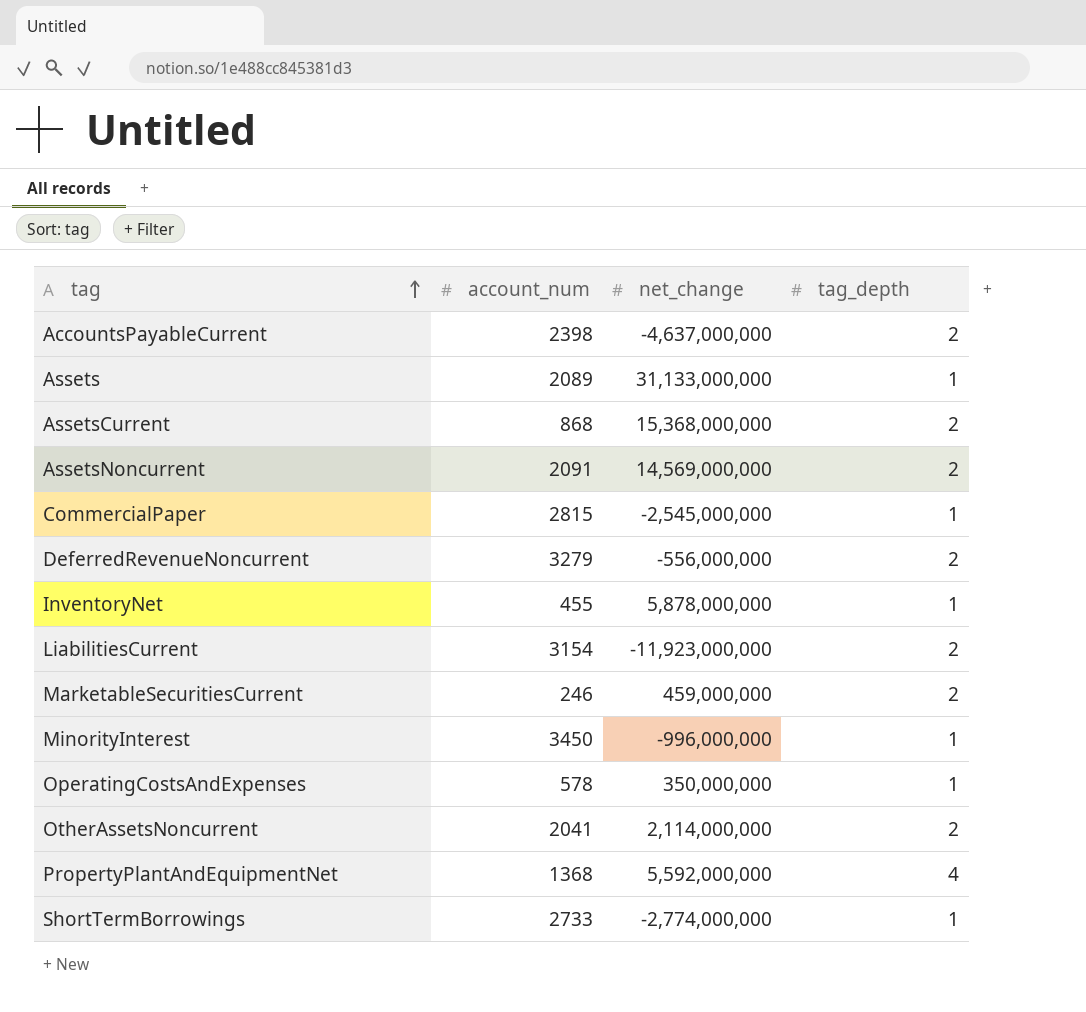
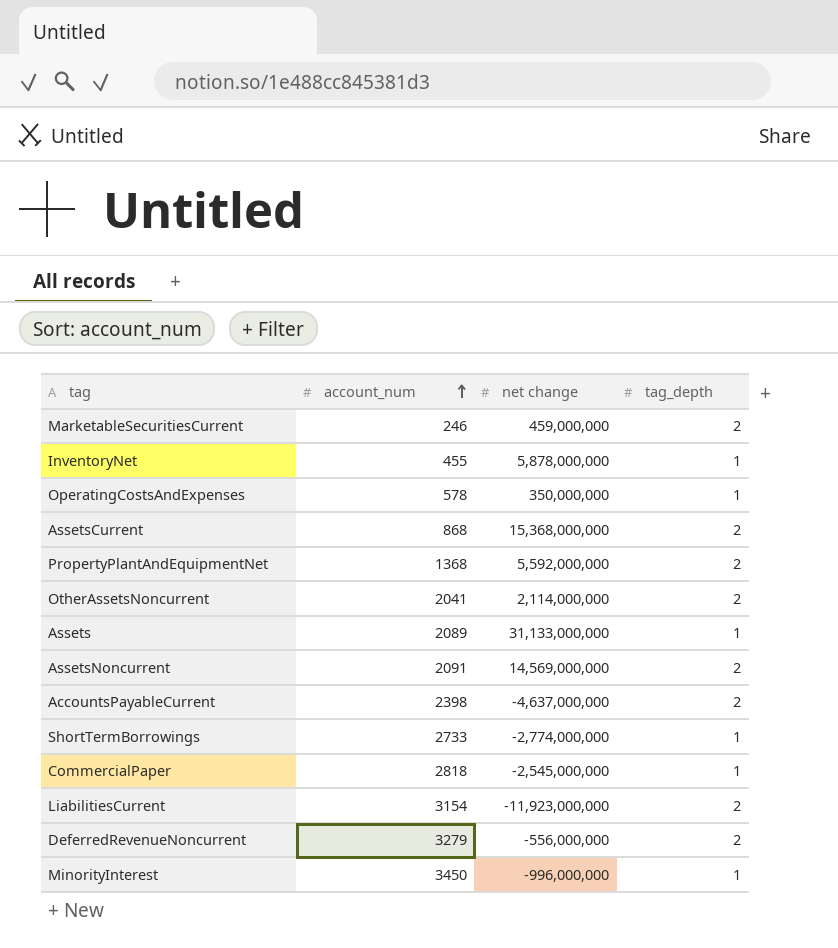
row order: tag ascending -> account_num ascending
column name: net_change -> net change
PropertyPlantAndEquipmentNet | tag_depth: 4 -> 2
CommercialPaper | account_num: 2815 -> 2818

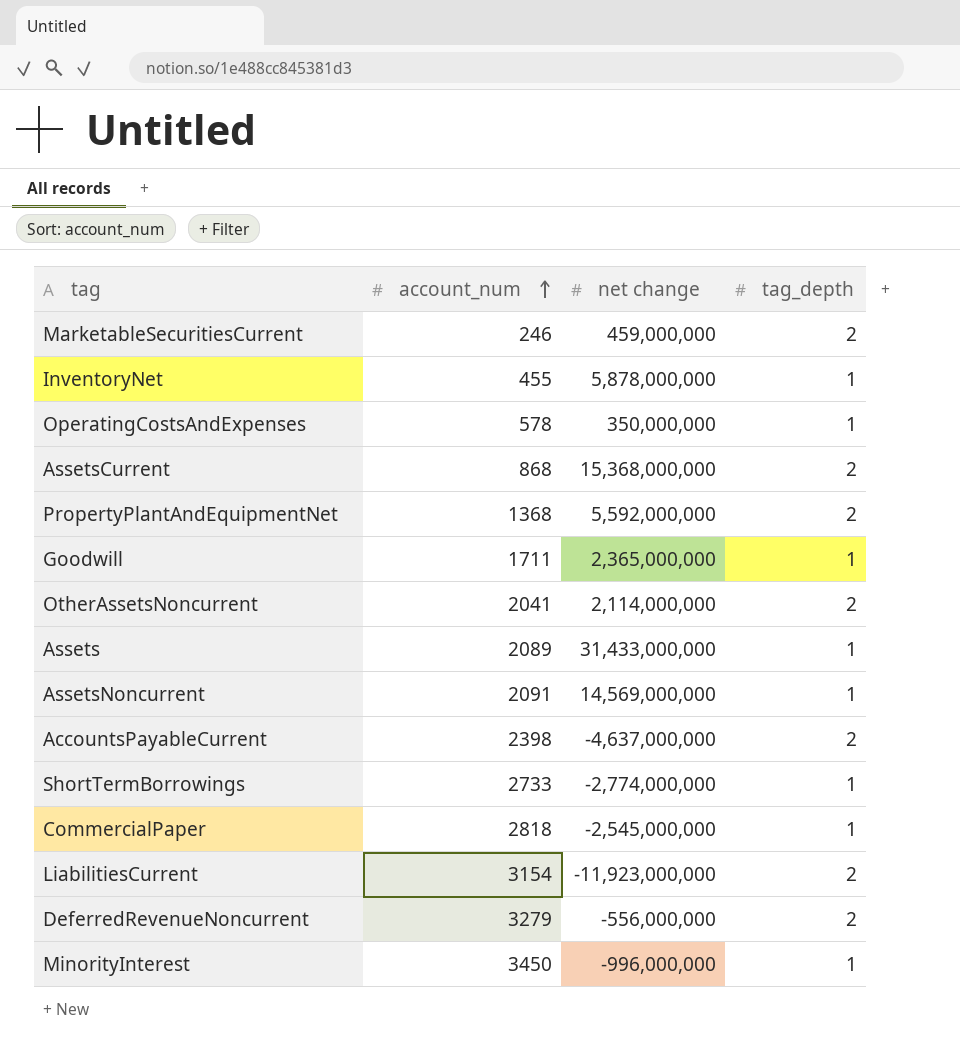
row Goodwill: none -> 1711 | 2,365,000,000 | 1
Assets | net change: 31,133,000,000 -> 31,433,000,000
AssetsNoncurrent | tag_depth: 2 -> 1

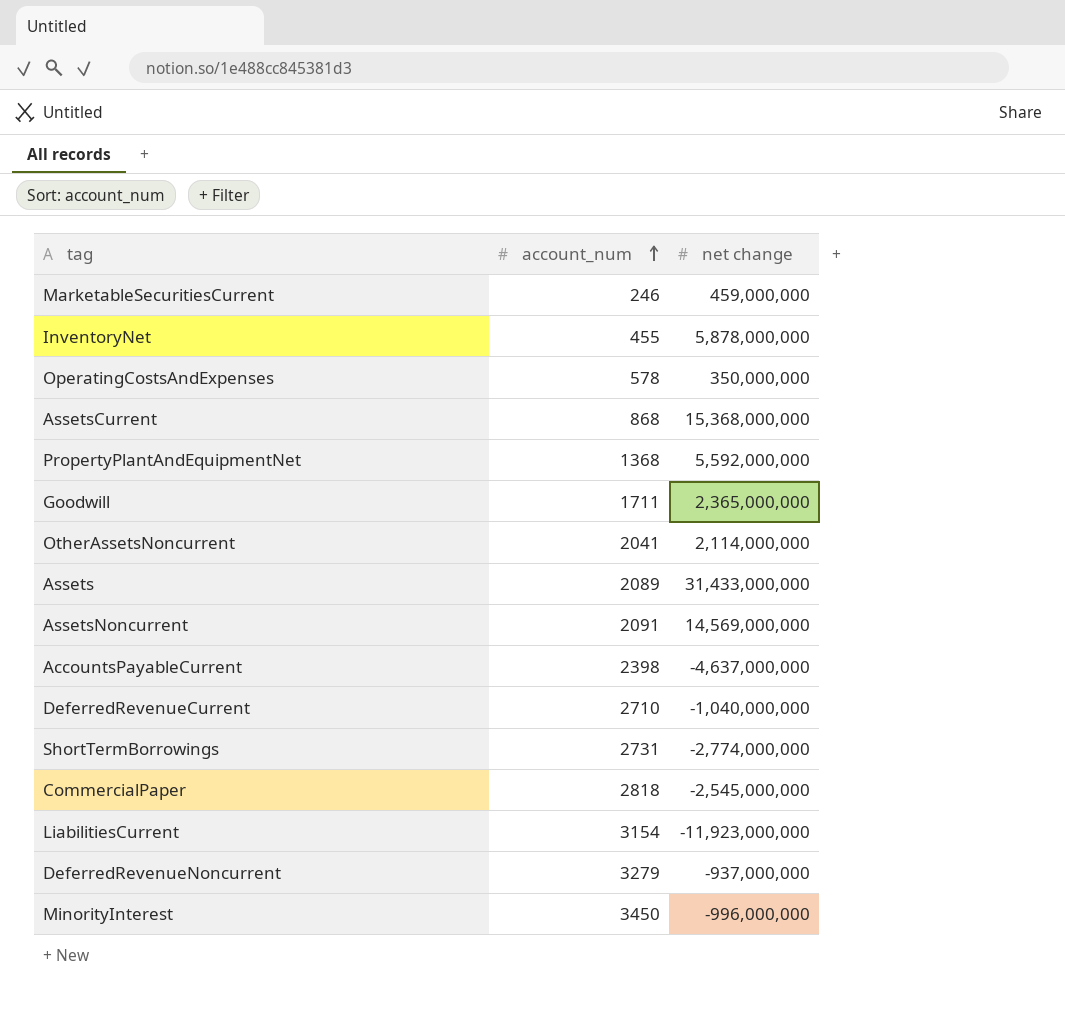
column tag_depth | position: 4 -> none
row DeferredRevenueCurrent: none -> 2710 | -1,040,000,000
ShortTermBorrowings | account_num: 2733 -> 2731
DeferredRevenueNoncurrent | net change: -556,000,000 -> -937,000,000

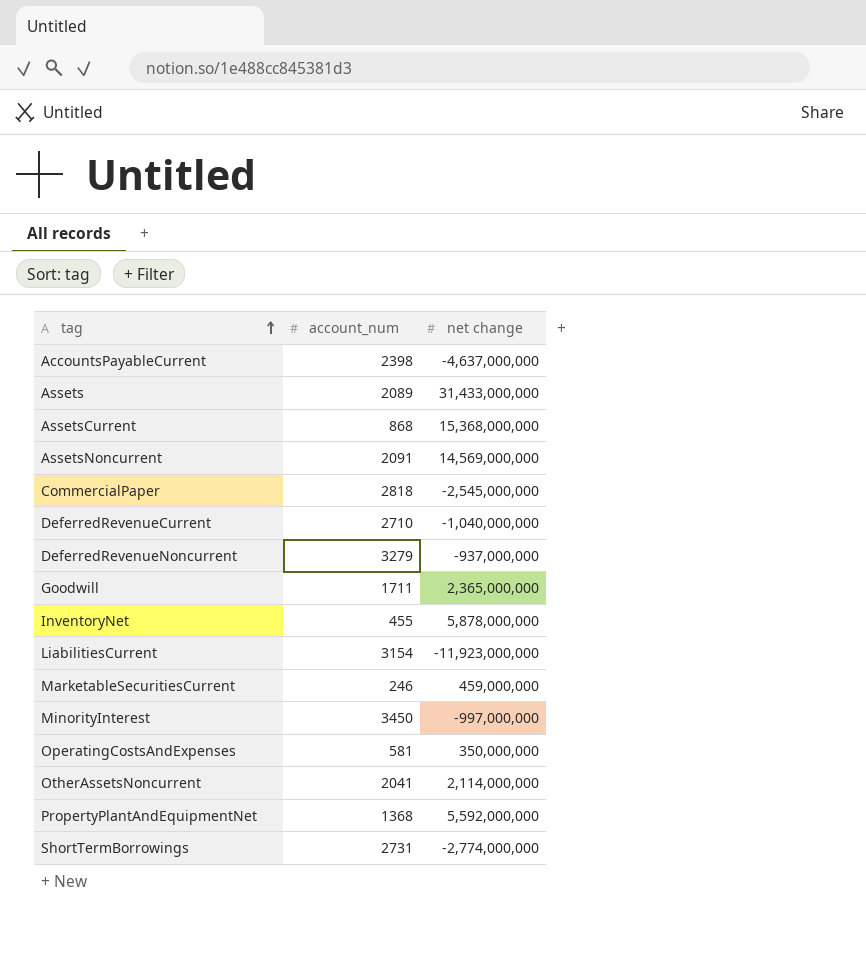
row order: account_num ascending -> tag ascending
MinorityInterest | net change: -996,000,000 -> -997,000,000
OperatingCostsAndExpenses | account_num: 578 -> 581

